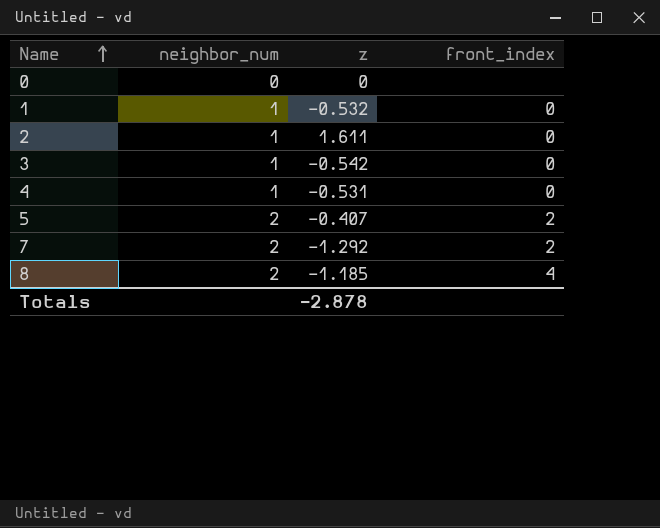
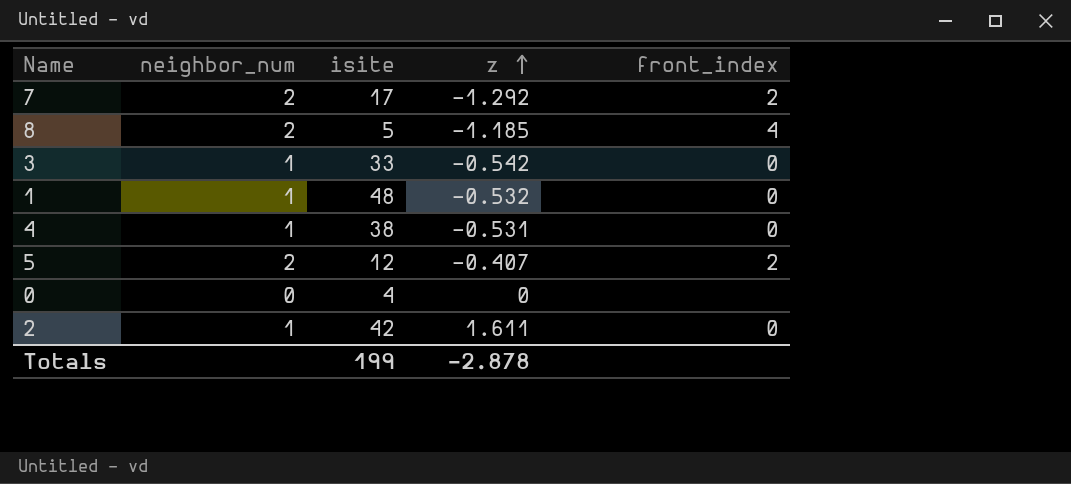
row order: Name ascending -> z ascending
column isite | position: none -> 3

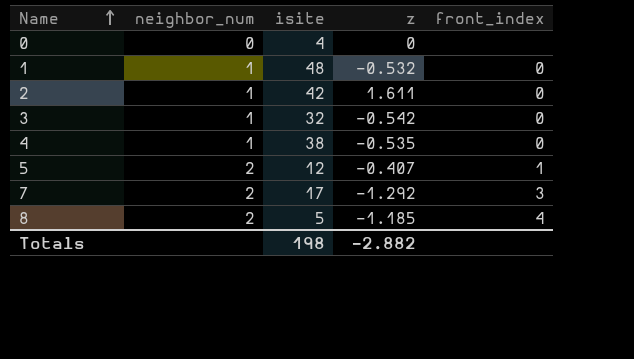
row order: z ascending -> Name ascending
3 | isite: 33 -> 32
4 | z: -0.531 -> -0.535
5 | front_index: 2 -> 1
7 | front_index: 2 -> 3
Totals | isite: 199 -> 198
Totals | z: -2.878 -> -2.882

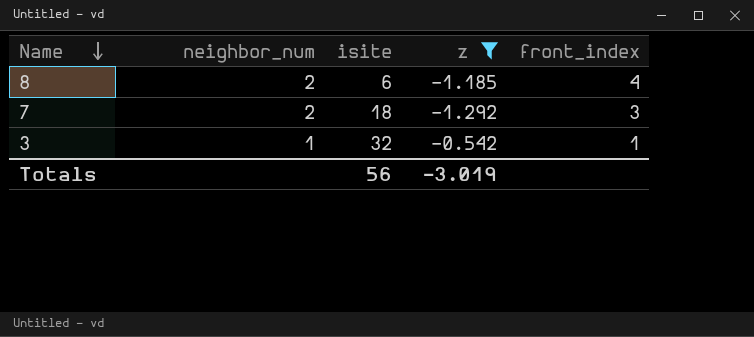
filter: none -> z <= -0.542
row order: Name ascending -> Name descending
8 | isite: 5 -> 6
7 | isite: 17 -> 18
3 | front_index: 0 -> 1
Totals | isite: 198 -> 56
Totals | z: -2.882 -> -3.019

